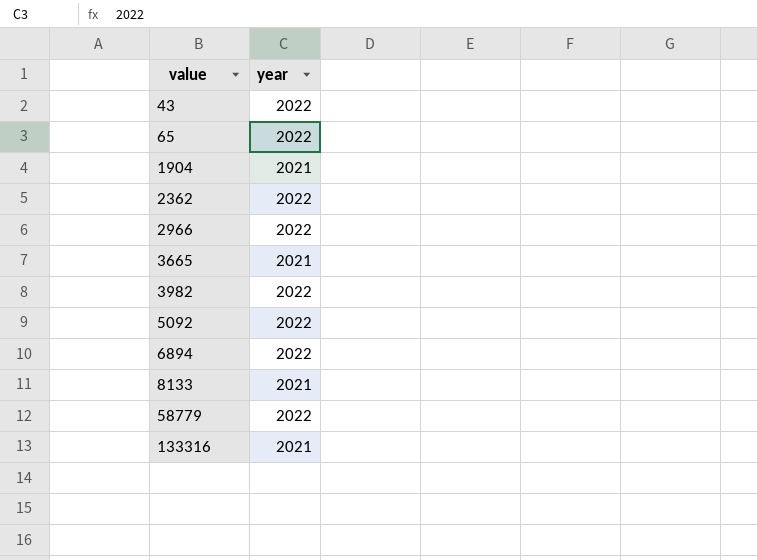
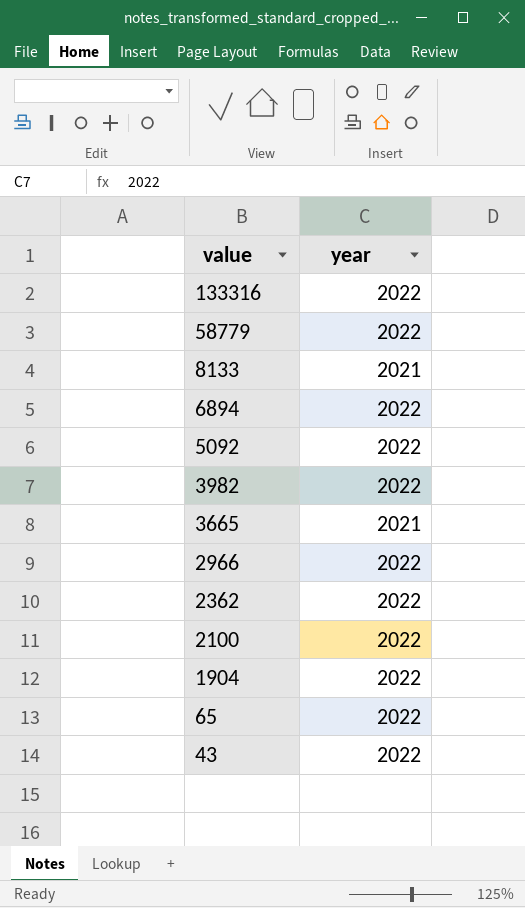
row order: value ascending -> value descending
133316 | year: 2021 -> 2022
row 2100: none -> 2022
1904 | year: 2021 -> 2022

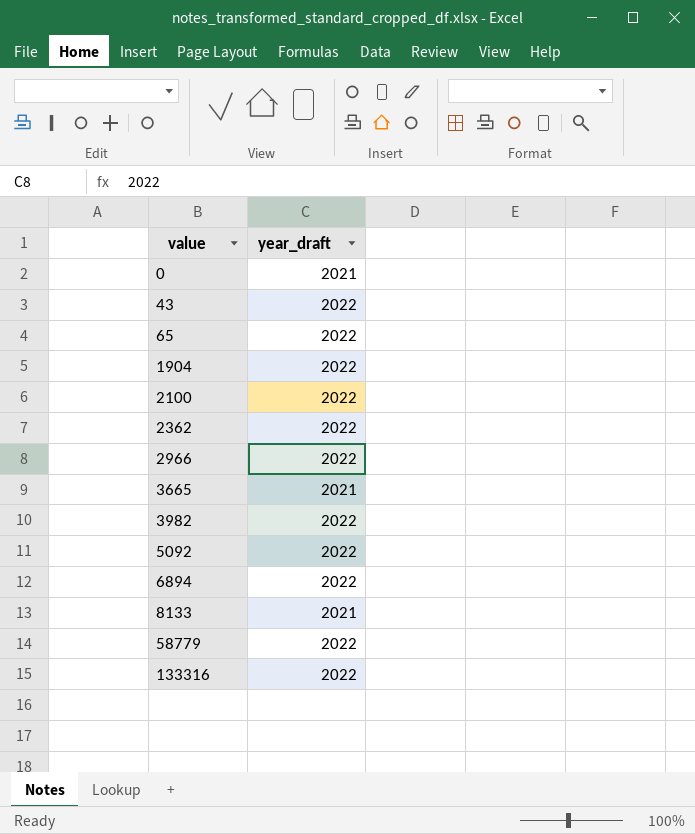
row order: value descending -> value ascending
column name: year -> year_draft
row 0: none -> 2021

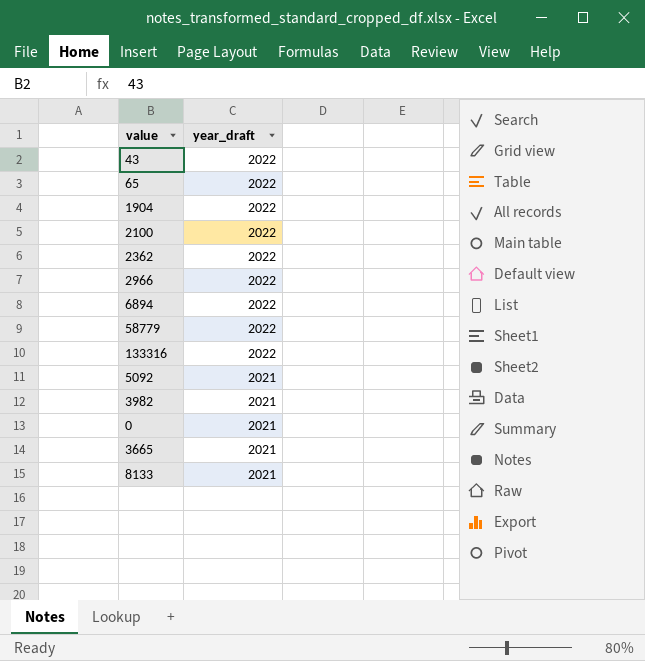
row order: value ascending -> year_draft descending
5092 | year_draft: 2022 -> 2021
3982 | year_draft: 2022 -> 2021

